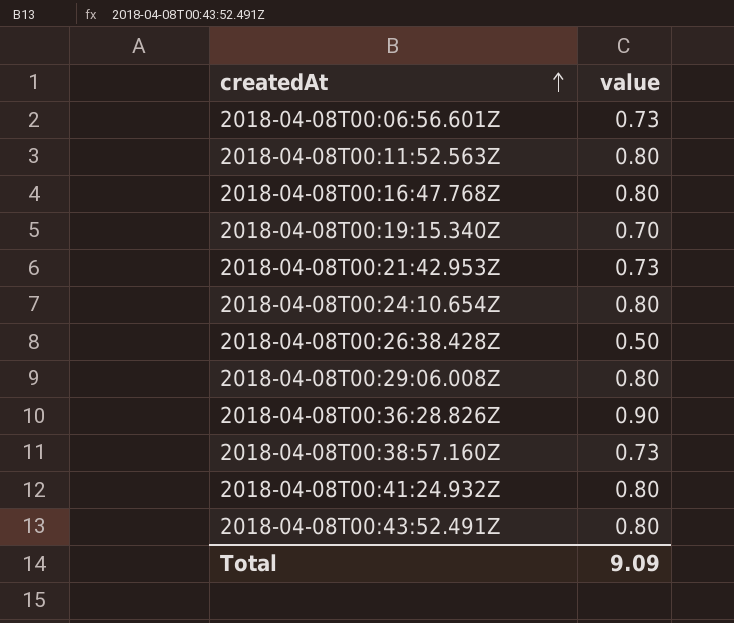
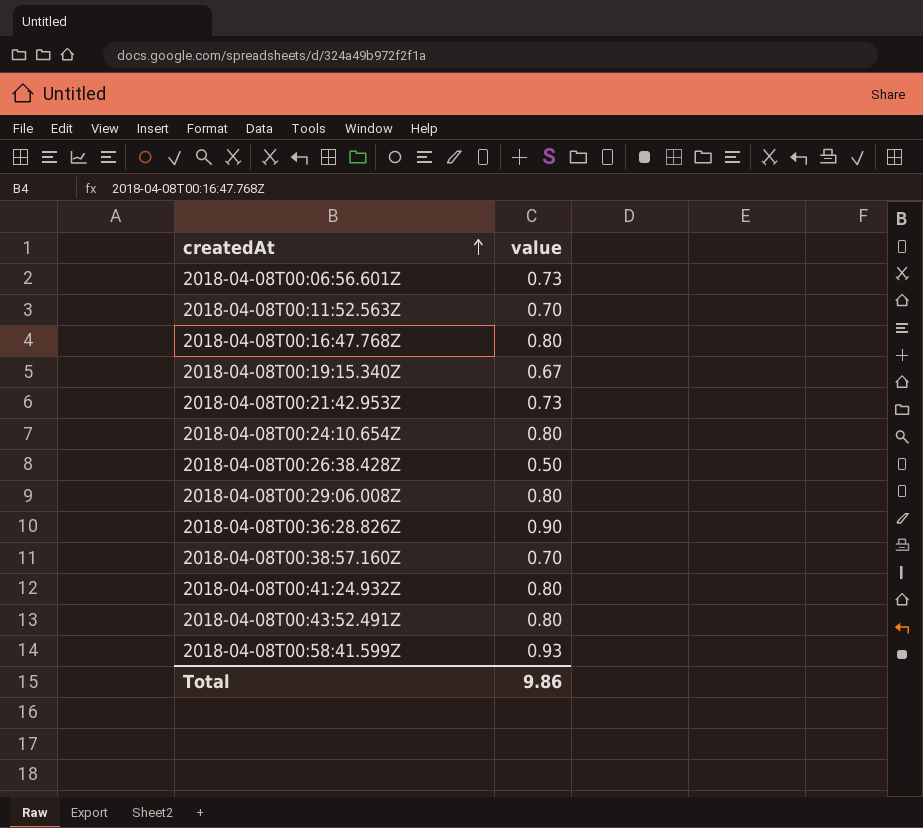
2018-04-08T00:11:52.563Z | value: 0.80 -> 0.70
2018-04-08T00:19:15.340Z | value: 0.70 -> 0.67
2018-04-08T00:38:57.160Z | value: 0.73 -> 0.70
row 2018-04-08T00:58:41.599Z: none -> 0.93
Total | value: 9.09 -> 9.86

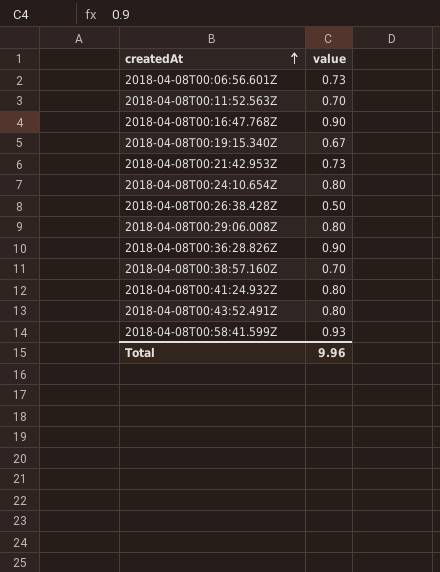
2018-04-08T00:16:47.768Z | value: 0.80 -> 0.90
Total | value: 9.86 -> 9.96

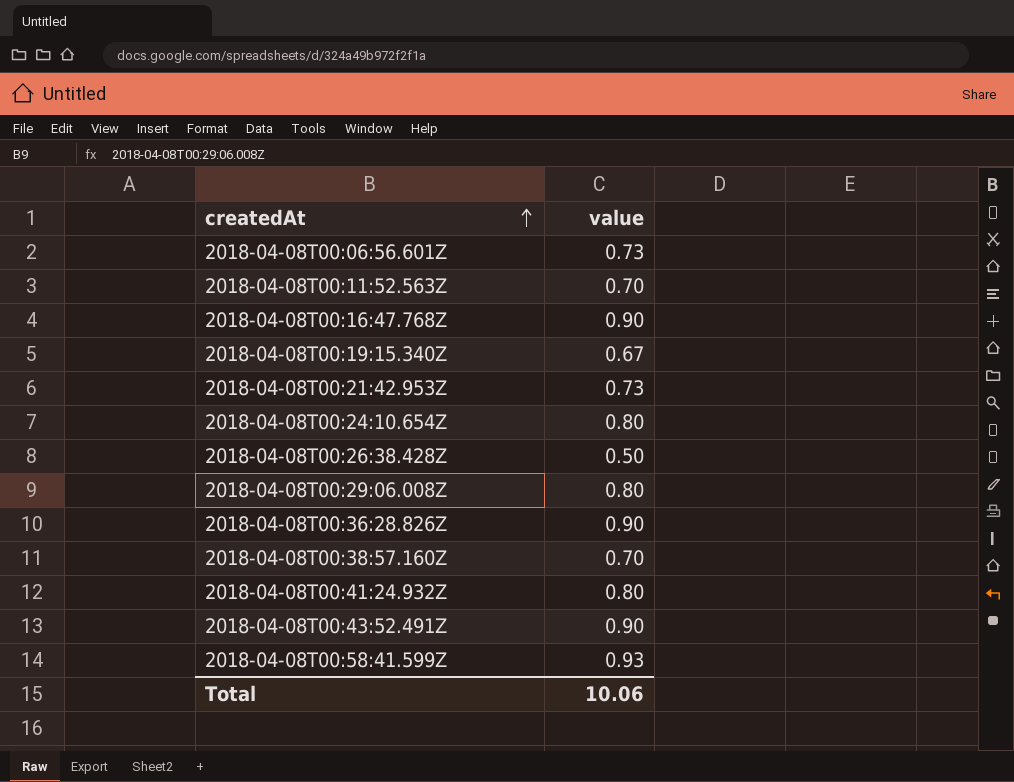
2018-04-08T00:43:52.491Z | value: 0.80 -> 0.90
Total | value: 9.96 -> 10.06

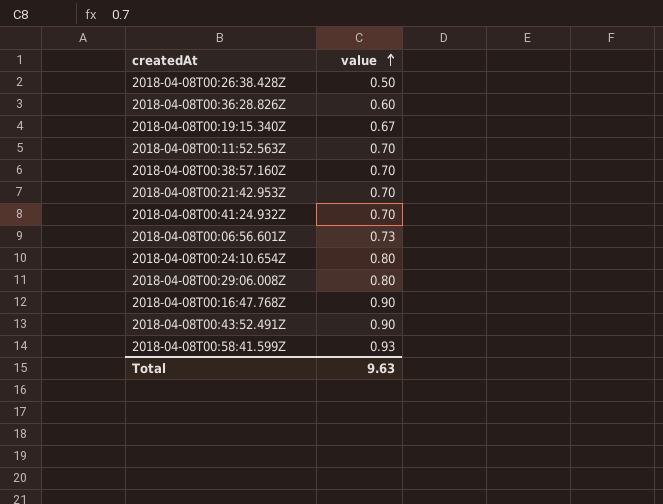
row order: createdAt ascending -> value ascending
2018-04-08T00:36:28.826Z | value: 0.90 -> 0.60
2018-04-08T00:21:42.953Z | value: 0.73 -> 0.70
2018-04-08T00:41:24.932Z | value: 0.80 -> 0.70
Total | value: 10.06 -> 9.63

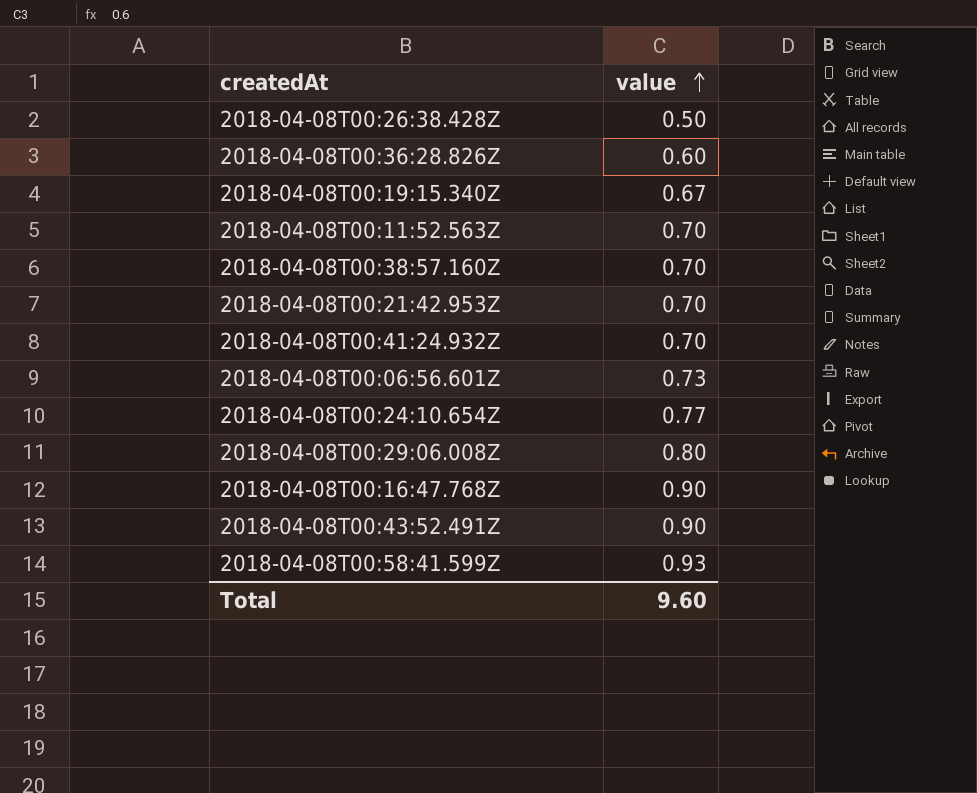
2018-04-08T00:24:10.654Z | value: 0.80 -> 0.77
Total | value: 9.63 -> 9.60

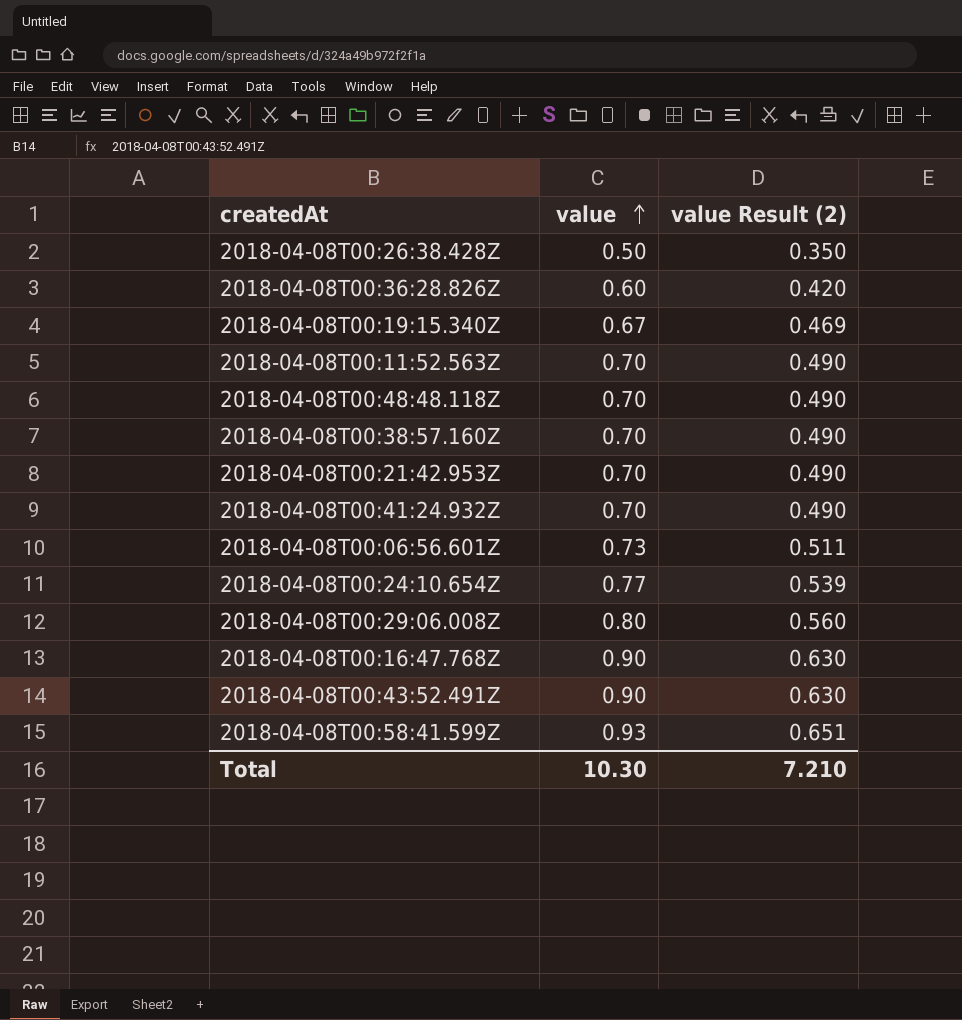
column value Result (2) | formula: none -> [value] * 0.7
row 2018-04-08T00:48:48.118Z: none -> 0.70 | 0.490
Total | value: 9.60 -> 10.30

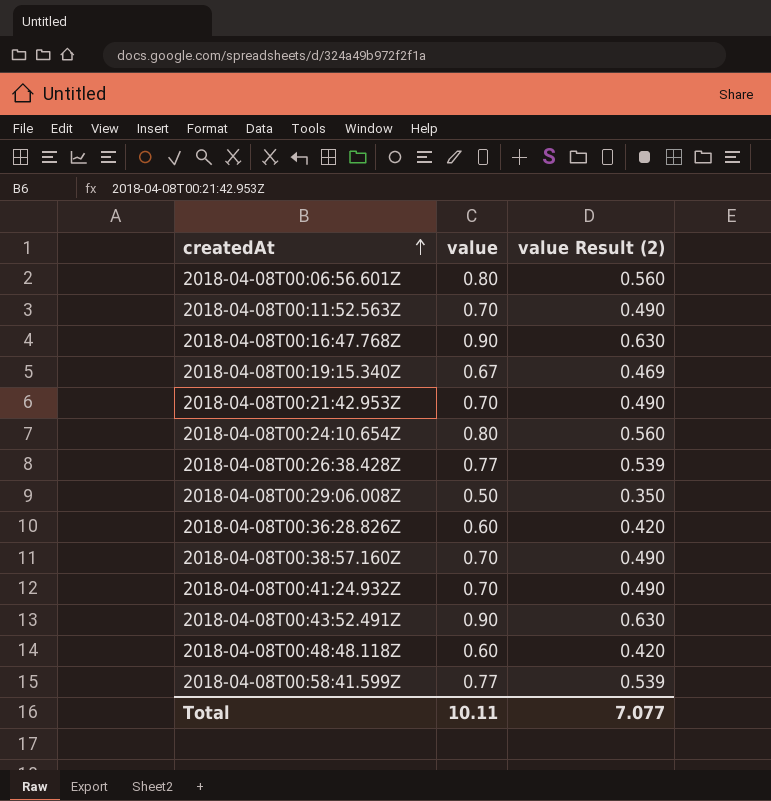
row order: value ascending -> createdAt ascending
2018-04-08T00:06:56.601Z | value: 0.73 -> 0.80
2018-04-08T00:06:56.601Z | value Result (2): 0.511 -> 0.560
2018-04-08T00:24:10.654Z | value: 0.77 -> 0.80
2018-04-08T00:24:10.654Z | value Result (2): 0.539 -> 0.560
2018-04-08T00:26:38.428Z | value: 0.50 -> 0.77
2018-04-08T00:26:38.428Z | value Result (2): 0.350 -> 0.539
2018-04-08T00:29:06.008Z | value: 0.80 -> 0.50
2018-04-08T00:29:06.008Z | value Result (2): 0.560 -> 0.350
2018-04-08T00:48:48.118Z | value: 0.70 -> 0.60
2018-04-08T00:48:48.118Z | value Result (2): 0.490 -> 0.420
2018-04-08T00:58:41.599Z | value: 0.93 -> 0.77
2018-04-08T00:58:41.599Z | value Result (2): 0.651 -> 0.539
Total | value: 10.30 -> 10.11
Total | value Result (2): 7.210 -> 7.077

